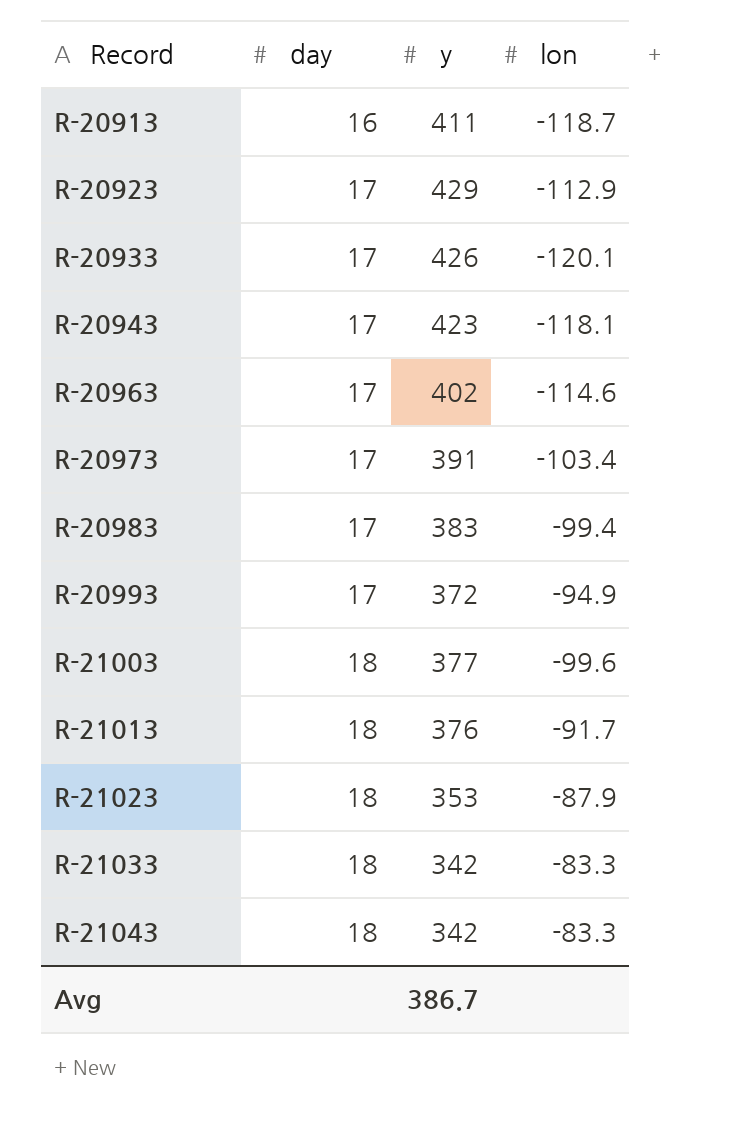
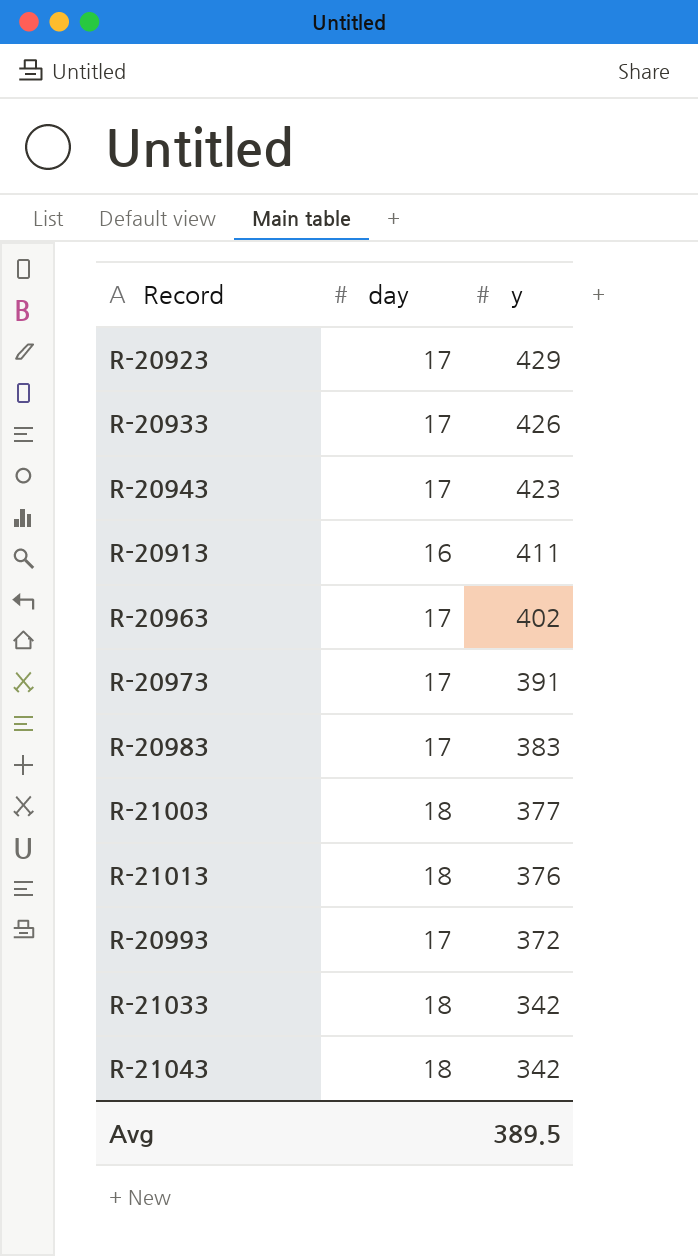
row order: Record ascending -> y descending
column lon | position: 4 -> none
row R-21023: 18 | 353 | -87.9 -> none
Avg | y: 386.7 -> 389.5

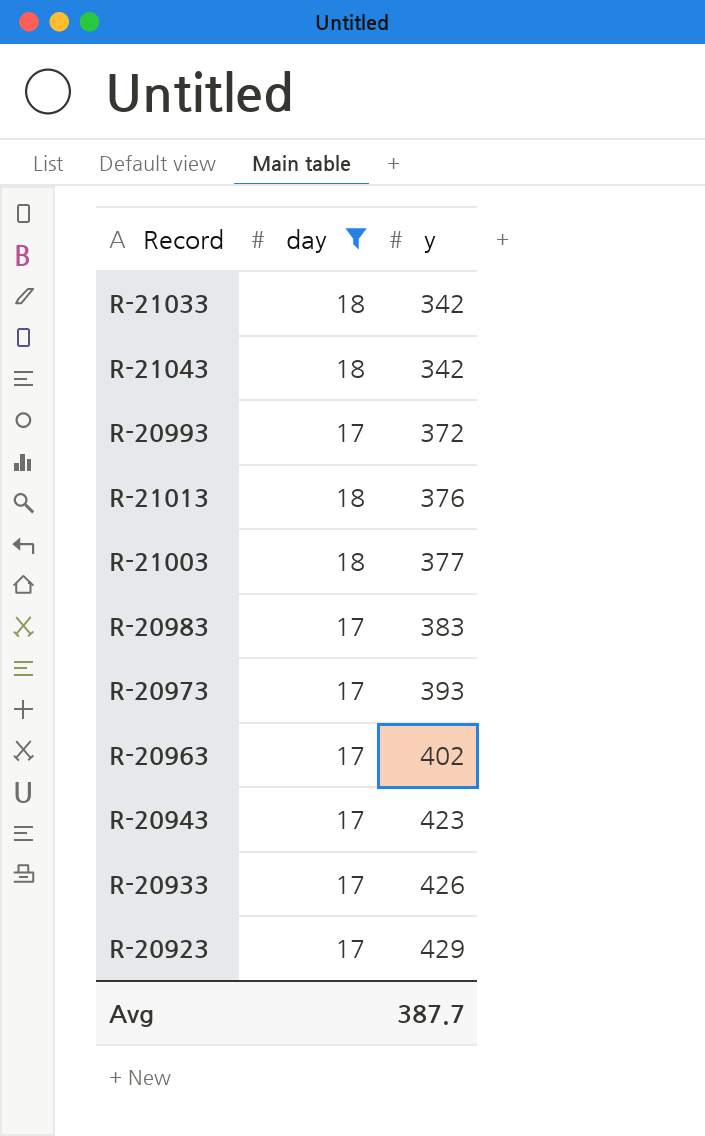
filter: none -> day != 16
row order: y descending -> y ascending
R-20973 | y: 391 -> 393
Avg | y: 389.5 -> 387.7

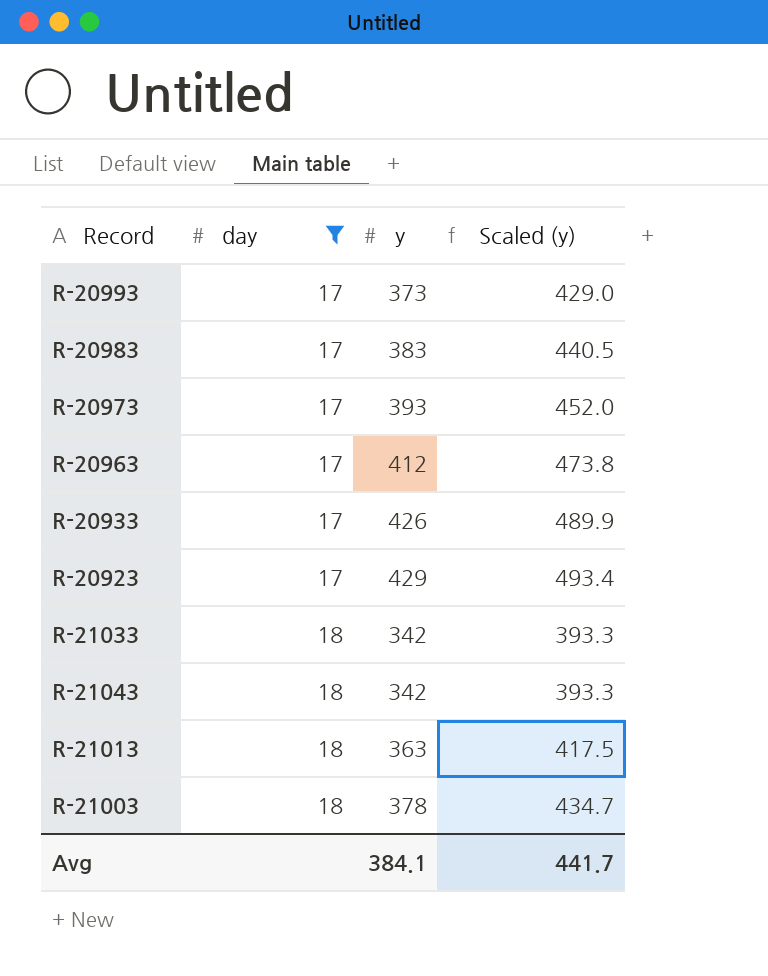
row order: y ascending -> day ascending
column Scaled (y) | formula: none -> [y] * 1.15
row R-20943: 17 | 423 -> none
R-20993 | y: 372 -> 373
R-20963 | y: 402 -> 412
R-21013 | y: 376 -> 363
R-21003 | y: 377 -> 378
Avg | y: 387.7 -> 384.1

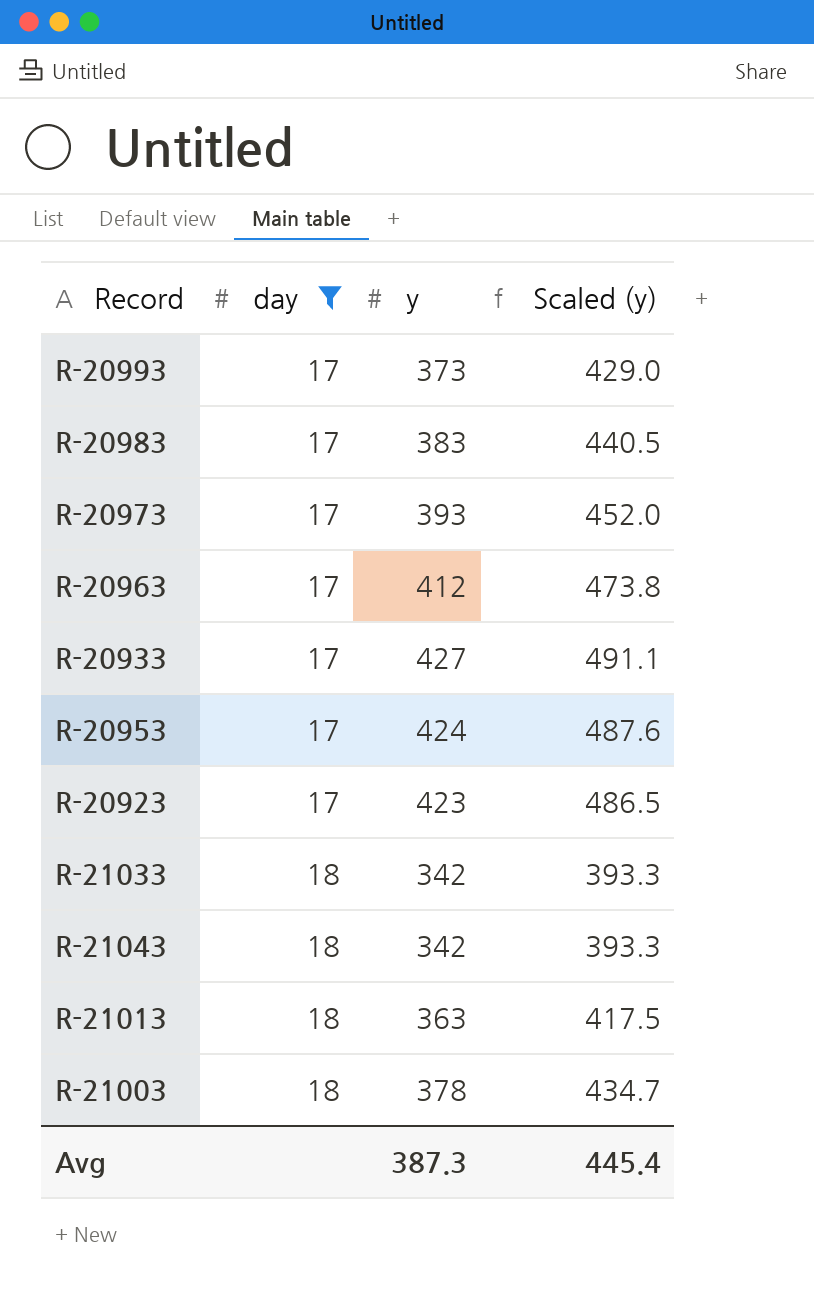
R-20933 | y: 426 -> 427
R-20933 | Scaled (y): 489.9 -> 491.1
row R-20953: none -> 17 | 424 | 487.6
R-20923 | y: 429 -> 423
R-20923 | Scaled (y): 493.4 -> 486.5
Avg | y: 384.1 -> 387.3
Avg | Scaled (y): 441.7 -> 445.4

